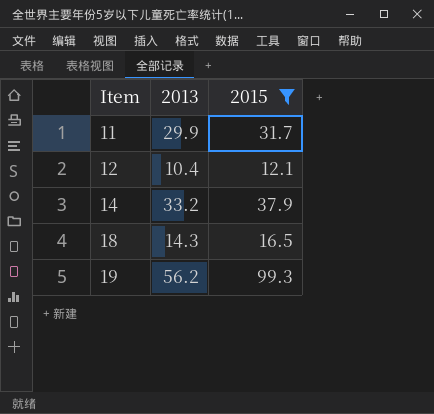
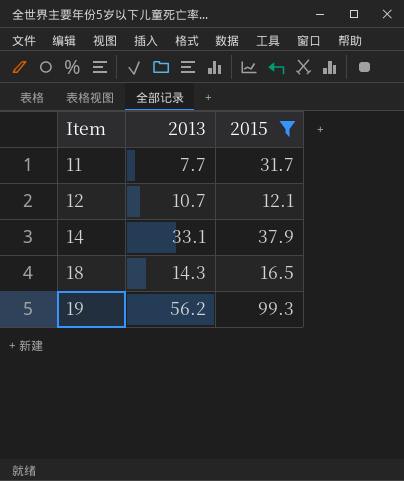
11 | 2013: 29.9 -> 7.7
12 | 2013: 10.4 -> 10.7
14 | 2013: 33.2 -> 33.1

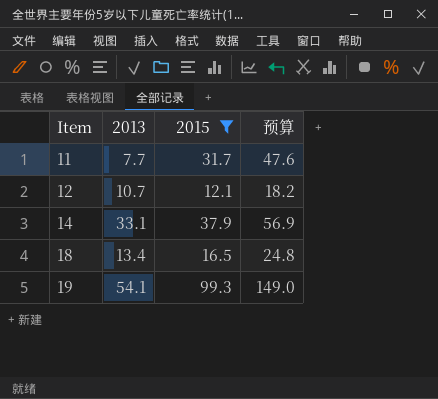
column 预算 | formula: none -> [2015] * 1.5
18 | 2013: 14.3 -> 13.4
19 | 2013: 56.2 -> 54.1

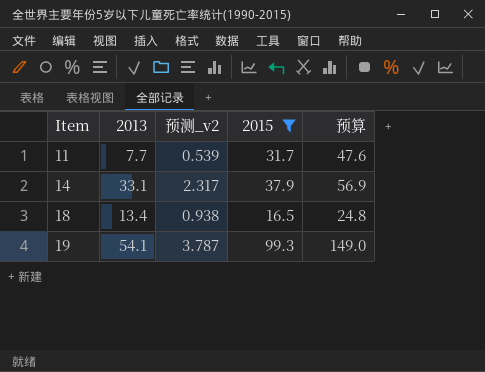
column 预测_v2 | formula: none -> [2013] * 0.07
row 12: 10.7 | 12.1 | 18.2 -> none

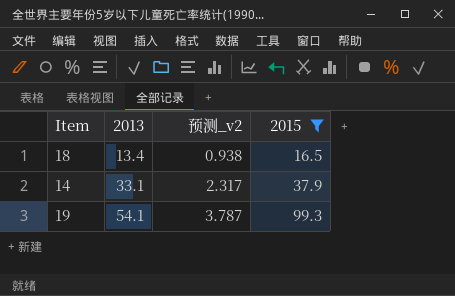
row order: Item ascending -> 2013 ascending
column 预算 | formula: [2015] * 1.5 -> none
row 11: 7.7 | 0.539 | 31.7 | 47.6 -> none

